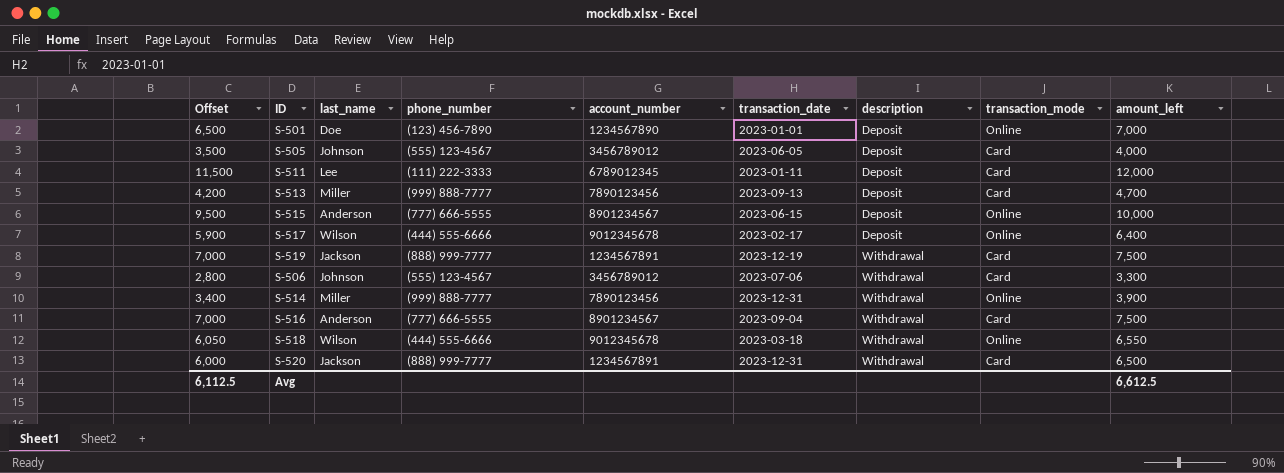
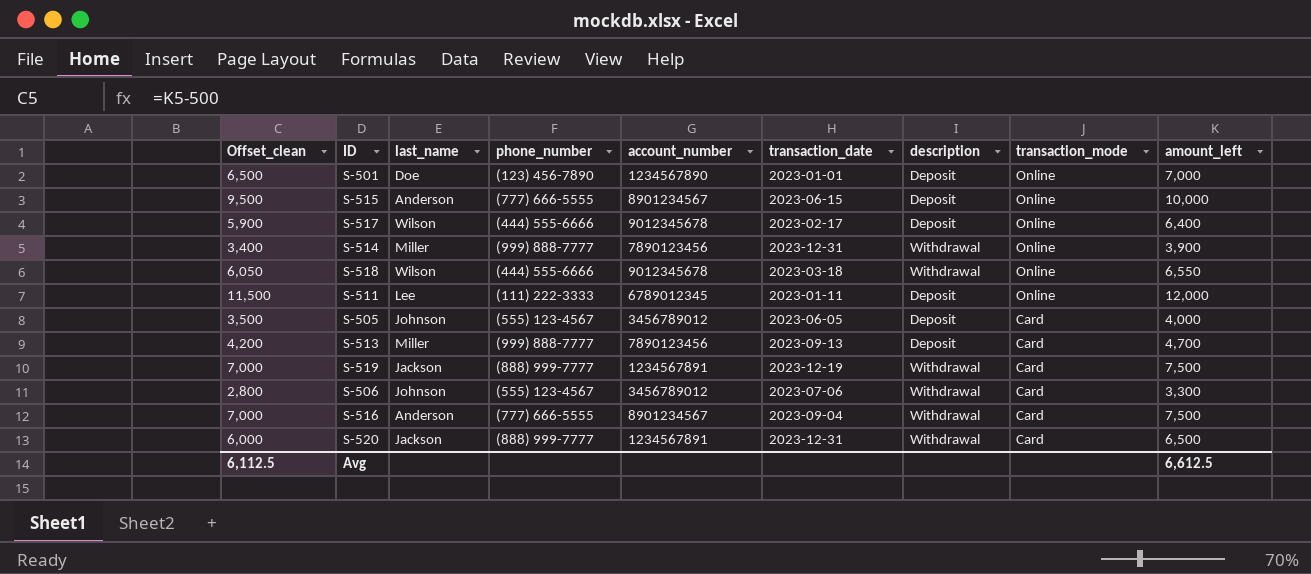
row order: description ascending -> transaction_mode descending
column name: Offset -> Offset_clean
S-511 | transaction_mode: Card -> Online

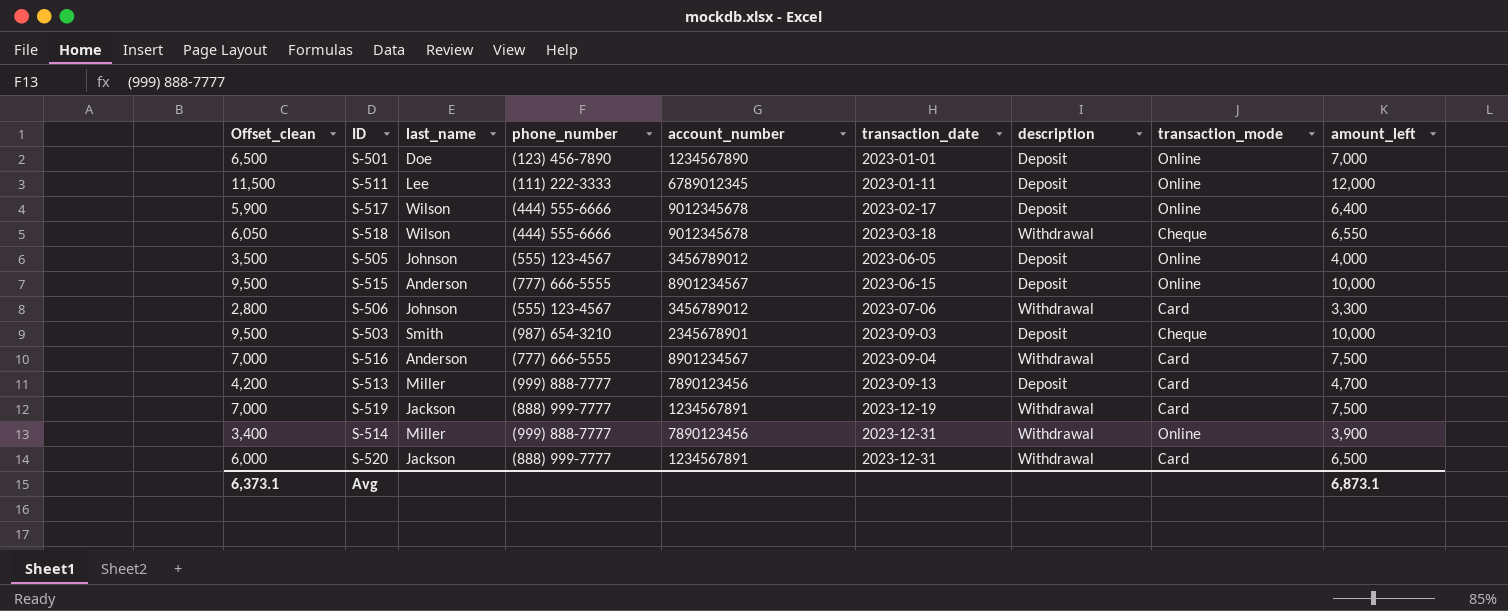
row order: transaction_mode descending -> transaction_date ascending
S-518 | transaction_mode: Online -> Cheque
S-505 | transaction_mode: Card -> Online
row S-503: none -> 9,500 | Smith | (987) 654-3210 | 2345678901 | 2023-09-03 | Deposit | Cheque | 10,000
Avg | Offset_clean: 6,112.5 -> 6,373.1
Avg | amount_left: 6,612.5 -> 6,873.1

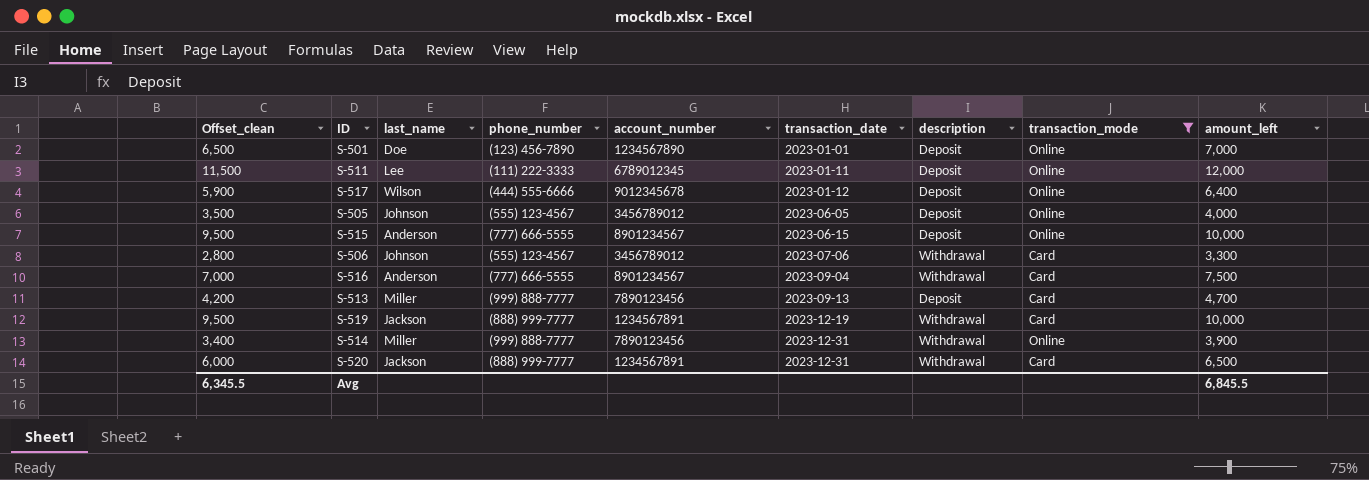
filter: none -> transaction_mode != Cheque
S-517 | transaction_date: 2023-02-17 -> 2023-01-12
S-519 | Offset_clean: 7,000 -> 9,500
S-519 | amount_left: 7,500 -> 10,000
Avg | Offset_clean: 6,373.1 -> 6,345.5
Avg | amount_left: 6,873.1 -> 6,845.5

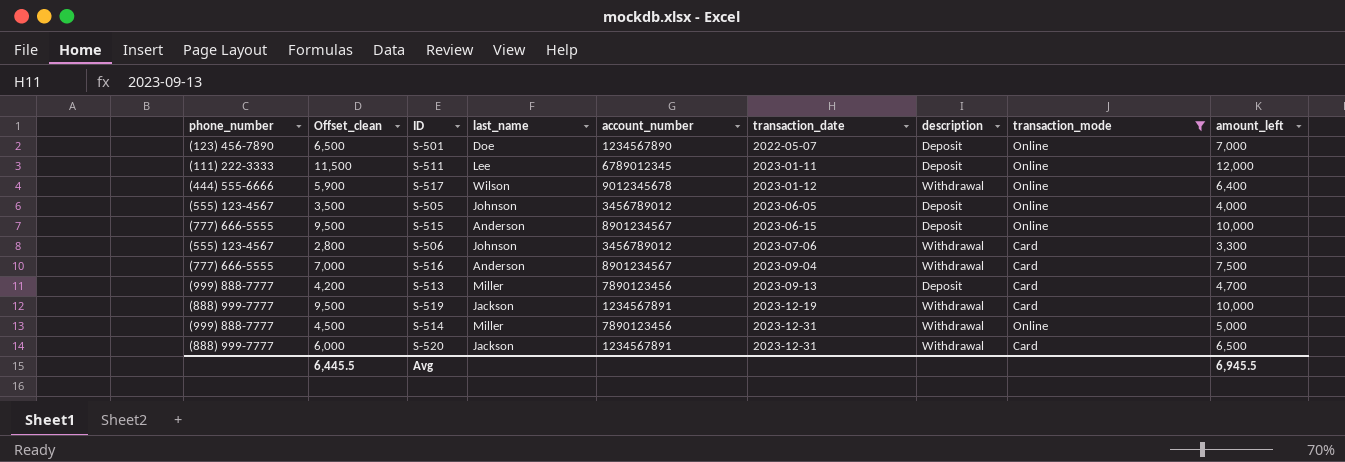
column phone_number | position: 4 -> 1
S-501 | transaction_date: 2023-01-01 -> 2022-05-07
S-517 | description: Deposit -> Withdrawal
S-514 | Offset_clean: 3,400 -> 4,500
S-514 | amount_left: 3,900 -> 5,000
Avg | Offset_clean: 6,345.5 -> 6,445.5
Avg | amount_left: 6,845.5 -> 6,945.5

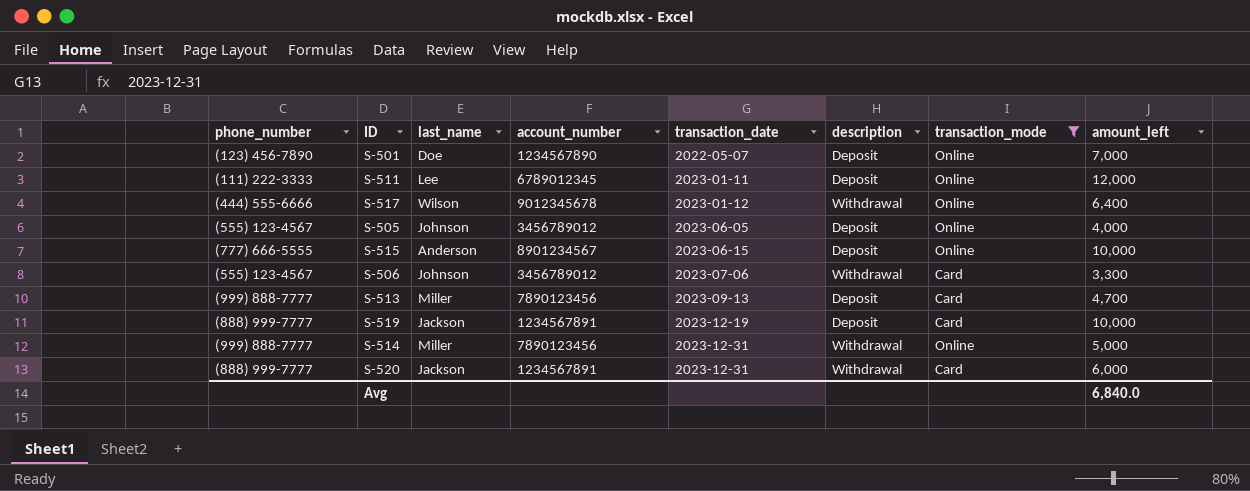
column Offset_clean | formula: [amount_left] - 500 -> none
row S-516: (777) 666-5555 | 7,000 | Anderson | 8901234567 | 2023-09-04 | Withdrawal | Card | 7,500 -> none
S-519 | description: Withdrawal -> Deposit
S-520 | amount_left: 6,500 -> 6,000
Avg | amount_left: 6,945.5 -> 6,840.0

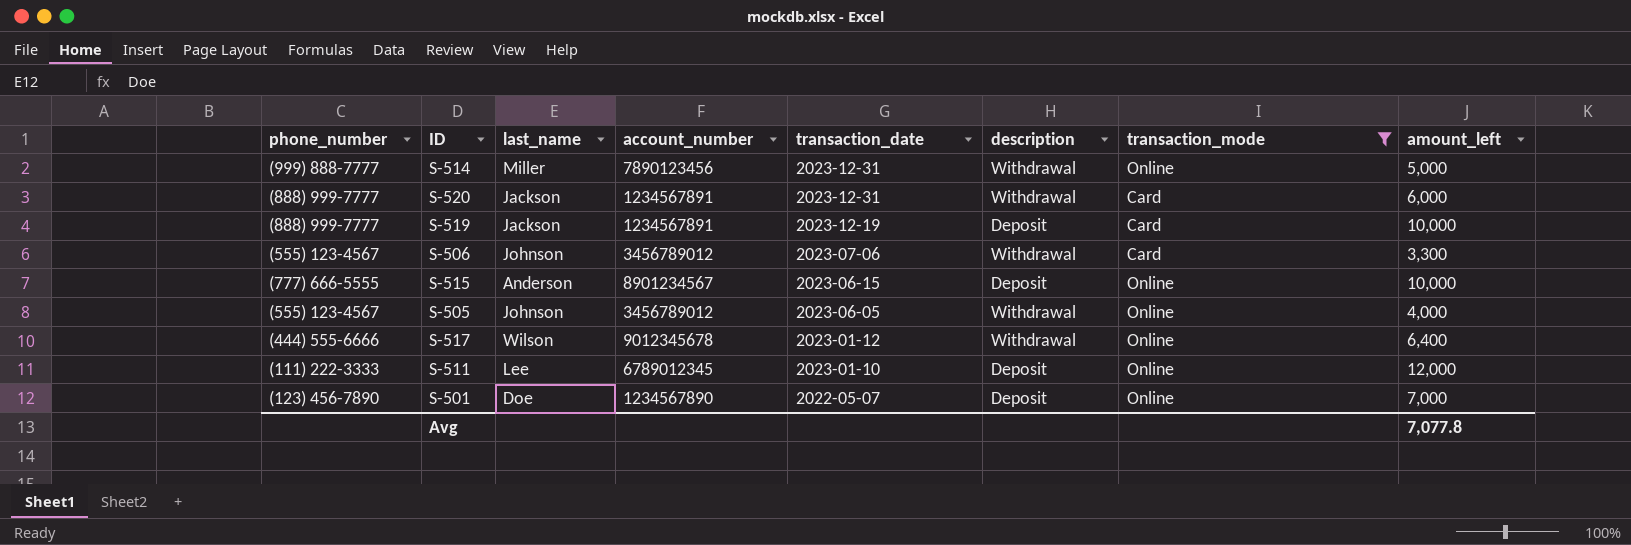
row order: transaction_date ascending -> transaction_date descending
row S-513: (999) 888-7777 | Miller | 7890123456 | 2023-09-13 | Deposit | Card | 4,700 -> none
S-505 | description: Deposit -> Withdrawal
S-511 | transaction_date: 2023-01-11 -> 2023-01-10
Avg | amount_left: 6,840.0 -> 7,077.8

